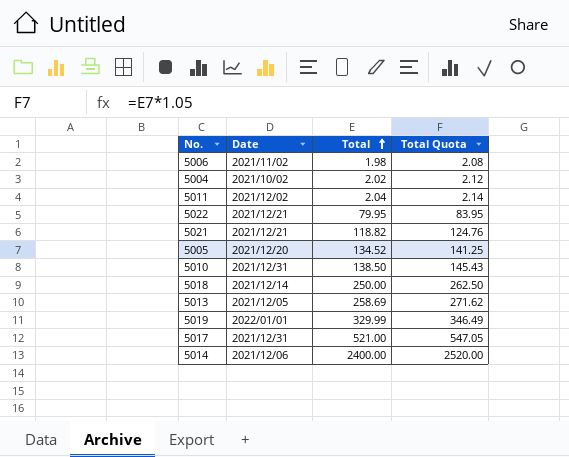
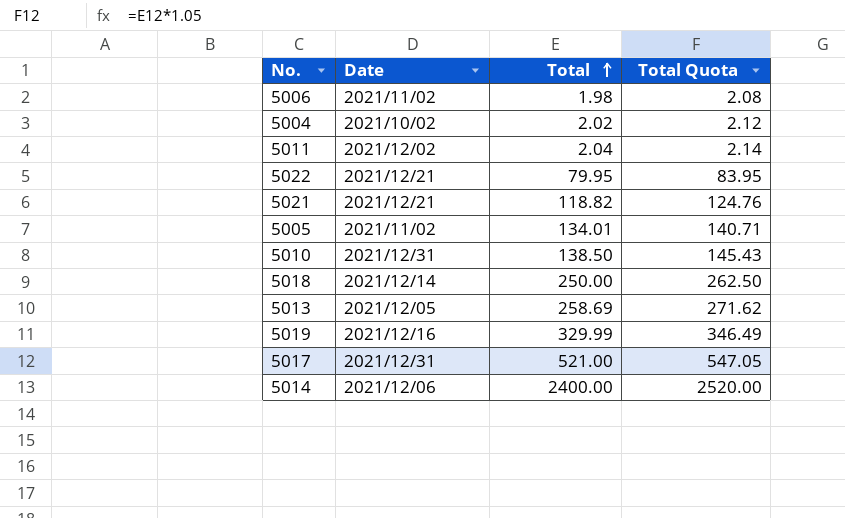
5005 | Date: 2021/12/20 -> 2021/11/02
5005 | Total: 134.52 -> 134.01
5005 | Total Quota: 141.25 -> 140.71
5019 | Date: 2022/01/01 -> 2021/12/16

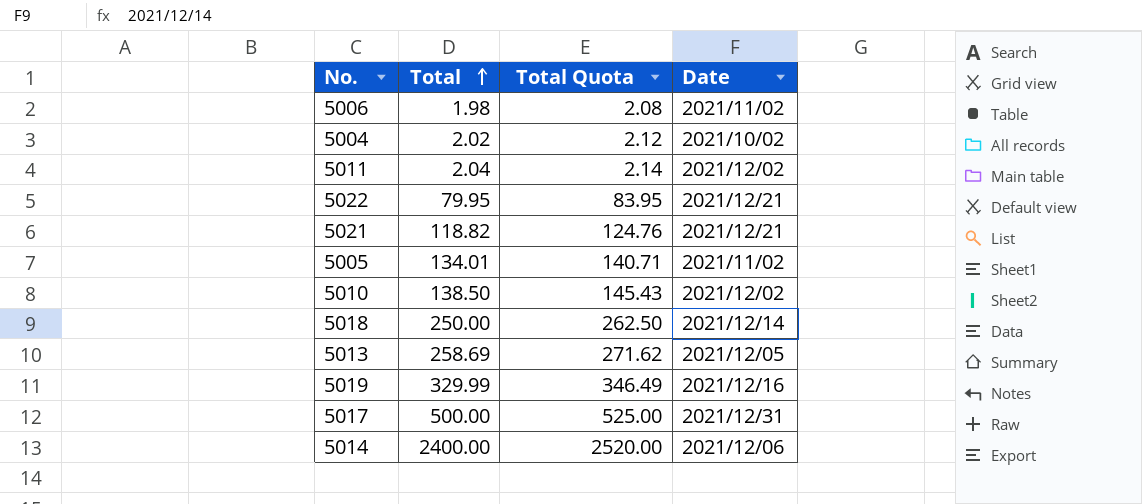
column Date | position: 2 -> 4
5010 | Date: 2021/12/31 -> 2021/12/02
5017 | Total: 521.00 -> 500.00
5017 | Total Quota: 547.05 -> 525.00

